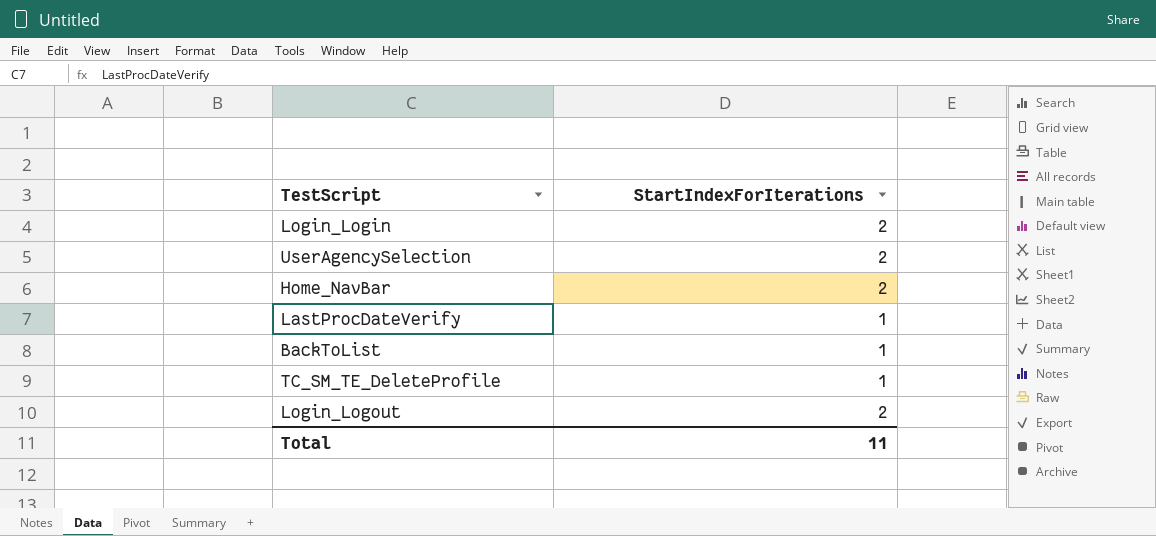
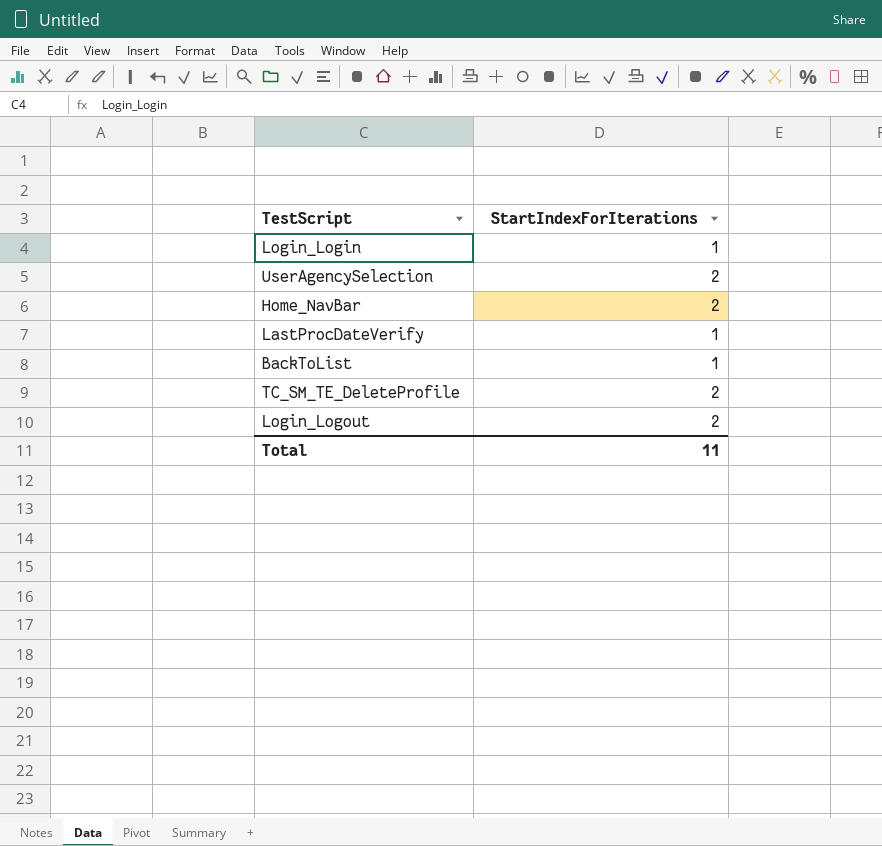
Login_Login | StartIndexForIterations: 2 -> 1
TC_SM_TE_DeleteProfile | StartIndexForIterations: 1 -> 2

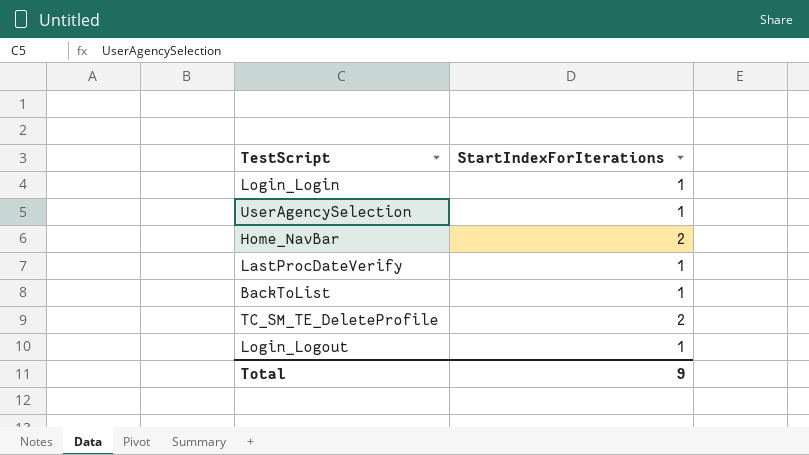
UserAgencySelection | StartIndexForIterations: 2 -> 1
Login_Logout | StartIndexForIterations: 2 -> 1
Total | StartIndexForIterations: 11 -> 9

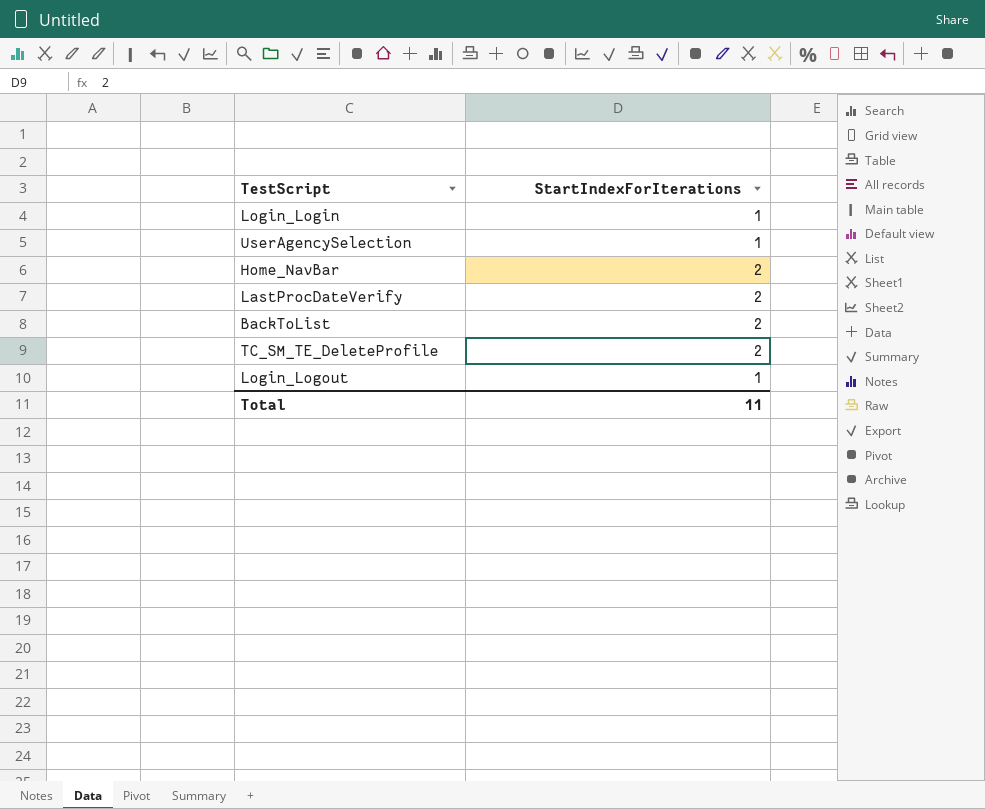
LastProcDateVerify | StartIndexForIterations: 1 -> 2
BackToList | StartIndexForIterations: 1 -> 2
Total | StartIndexForIterations: 9 -> 11

